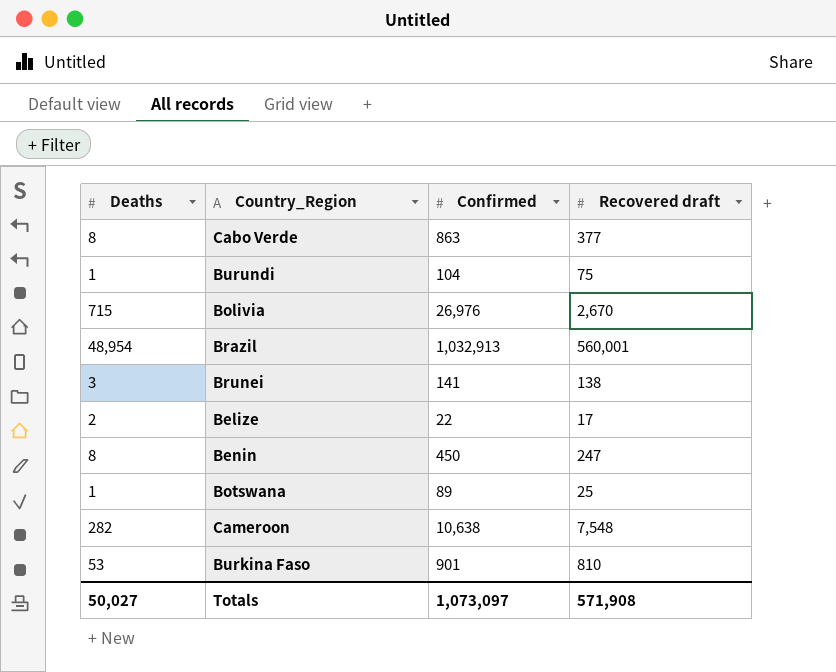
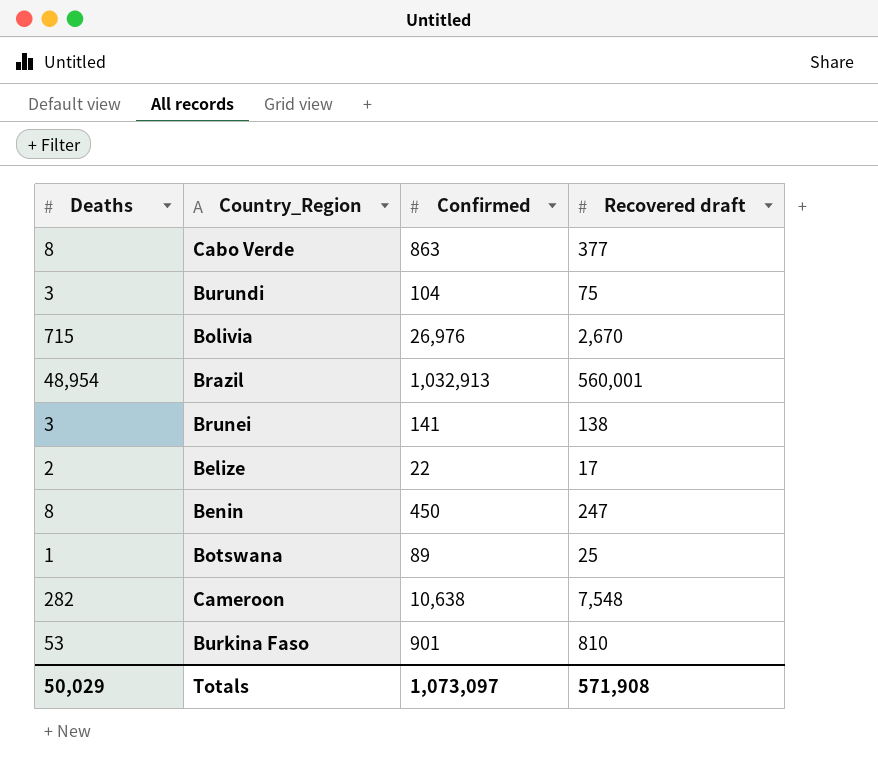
Burundi | Deaths: 1 -> 3
Totals | Deaths: 50,027 -> 50,029

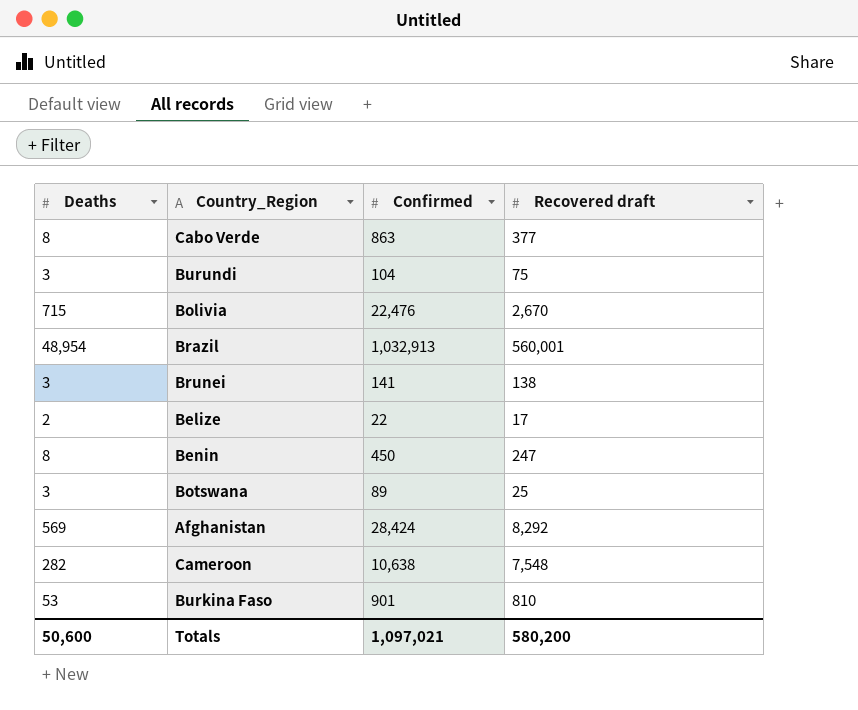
Bolivia | Confirmed: 26,976 -> 22,476
Botswana | Deaths: 1 -> 3
row Afghanistan: none -> 569 | 28,424 | 8,292
Totals | Deaths: 50,029 -> 50,600
Totals | Confirmed: 1,073,097 -> 1,097,021
Totals | Recovered draft: 571,908 -> 580,200

